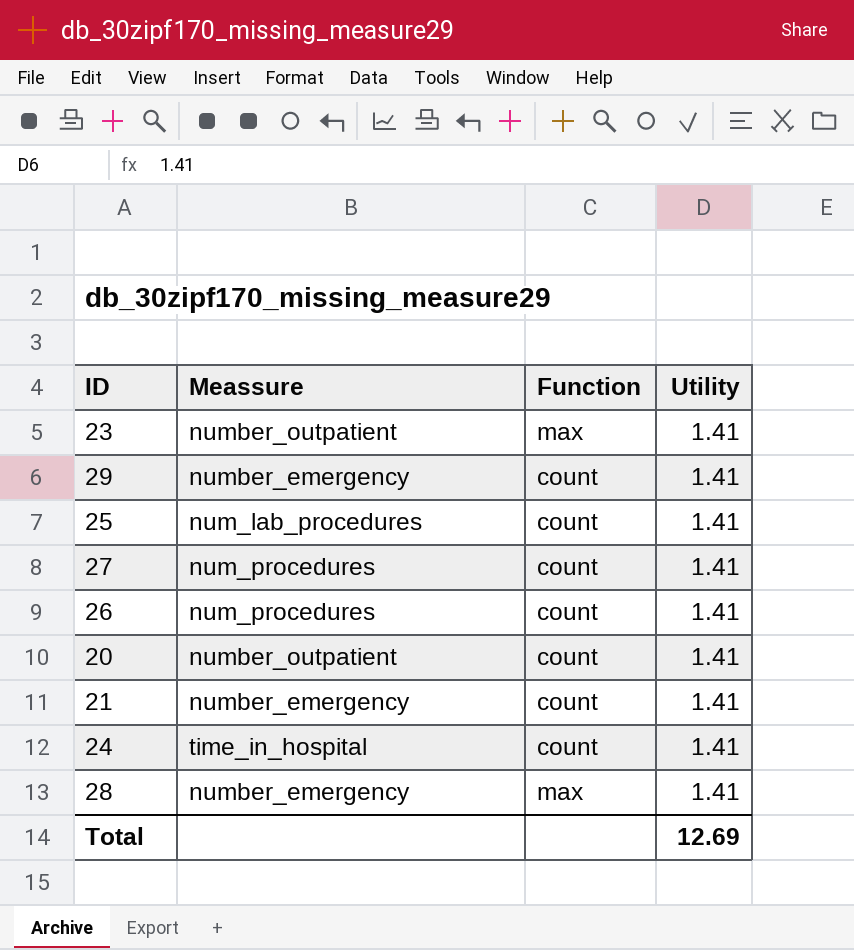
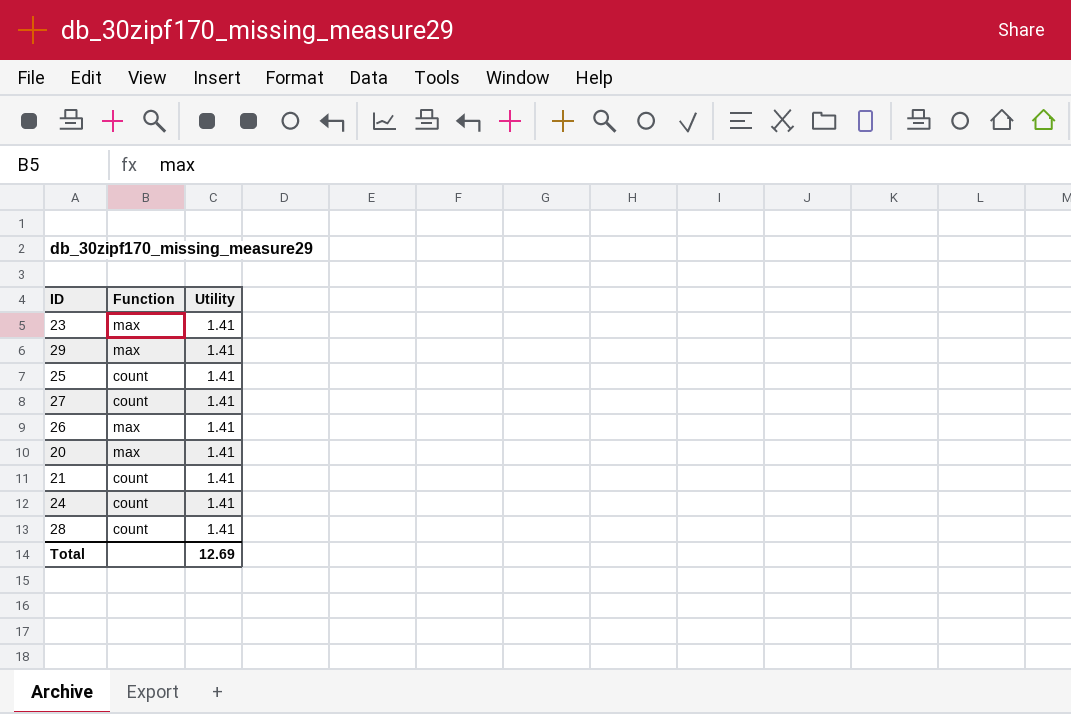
column Meassure | position: 2 -> none
29 | Function: count -> max
26 | Function: count -> max
20 | Function: count -> max
28 | Function: max -> count

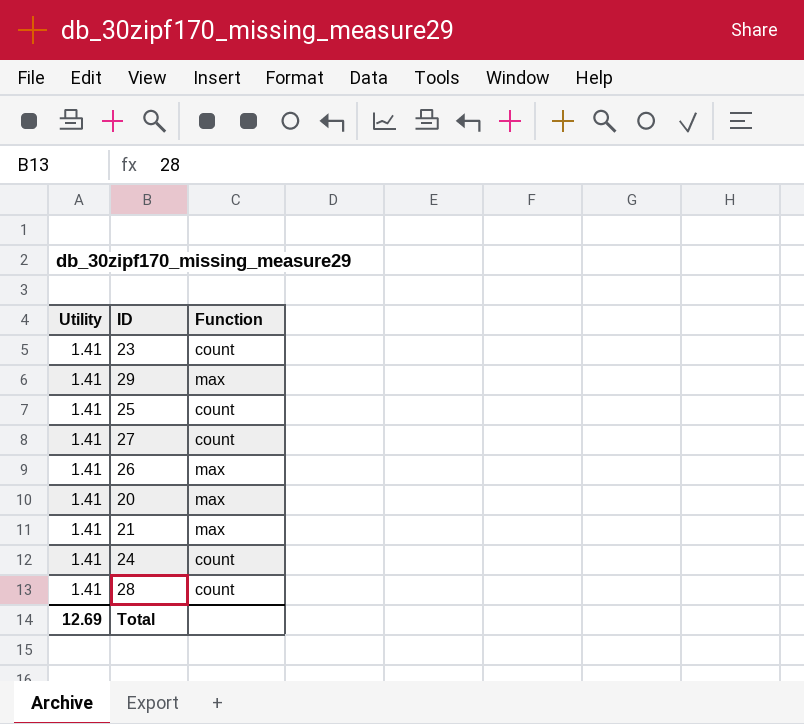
column Utility | position: 3 -> 1
23 | Function: max -> count
21 | Function: count -> max

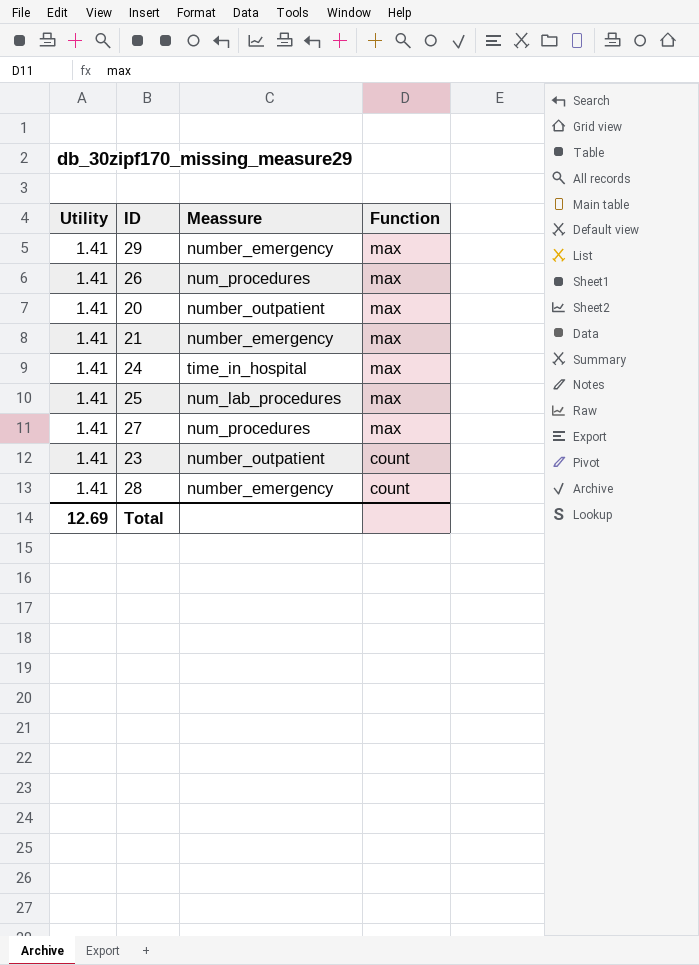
row order: none -> Function descending
column Meassure | position: none -> 3
24 | Function: count -> max
25 | Function: count -> max
27 | Function: count -> max

